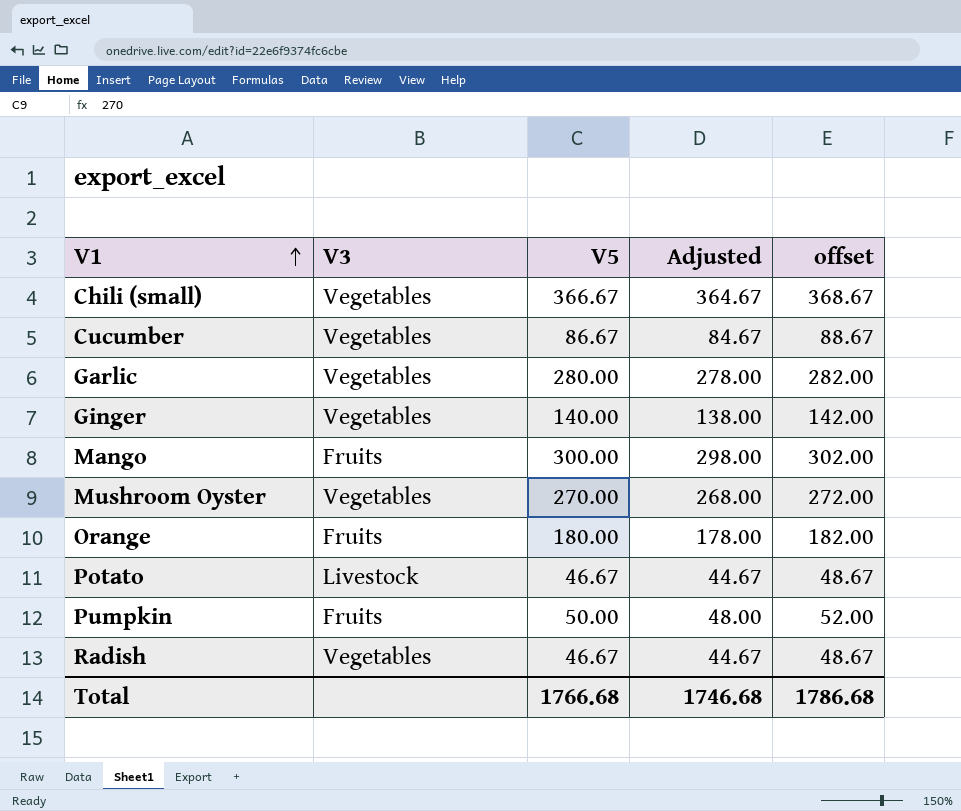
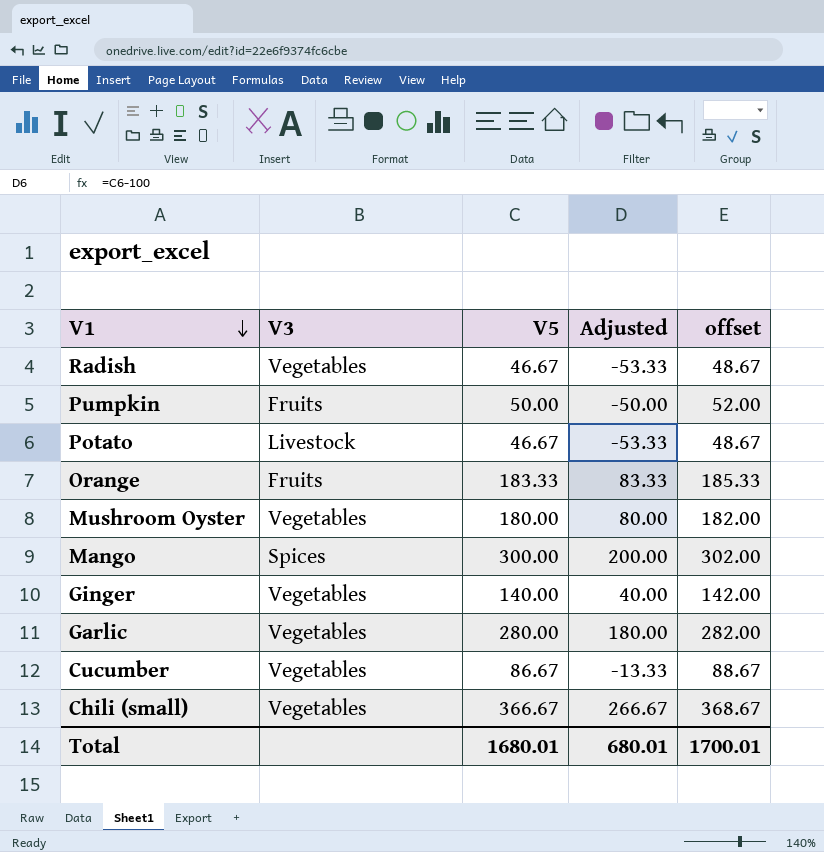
row order: V1 ascending -> V1 descending
column Adjusted | formula: [V5] - 2 -> [V5] - 100
Orange | V5: 180.00 -> 183.33
Orange | offset: 182.00 -> 185.33
Mushroom Oyster | V5: 270.00 -> 180.00
Mushroom Oyster | offset: 272.00 -> 182.00
Mango | V3: Fruits -> Spices
Total | V5: 1766.68 -> 1680.01
Total | Adjusted: 1746.68 -> 680.01
Total | offset: 1786.68 -> 1700.01

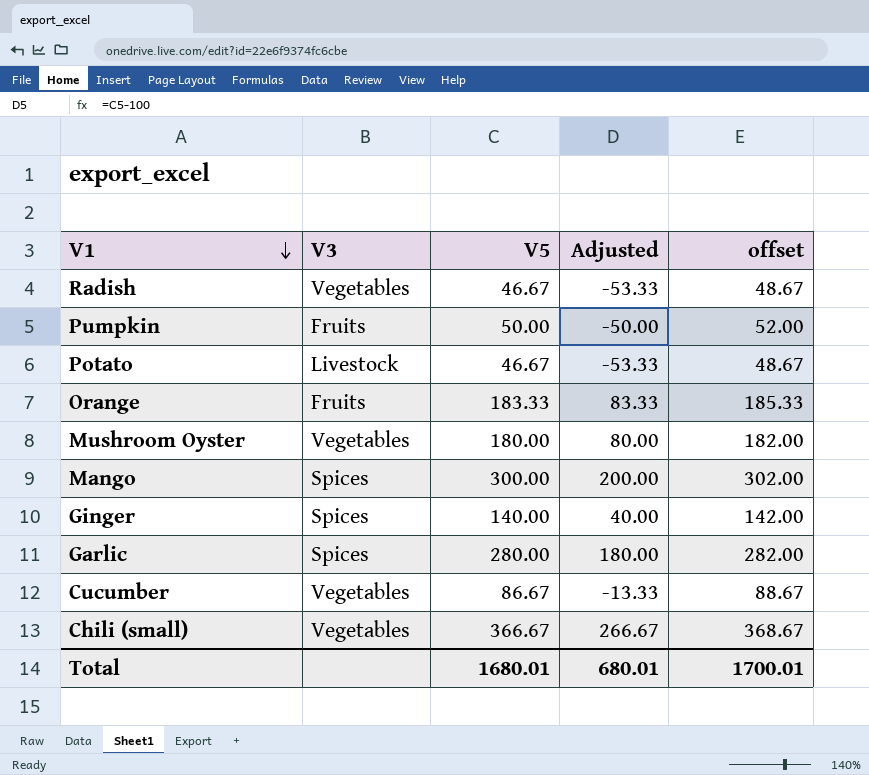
Ginger | V3: Vegetables -> Spices
Garlic | V3: Vegetables -> Spices

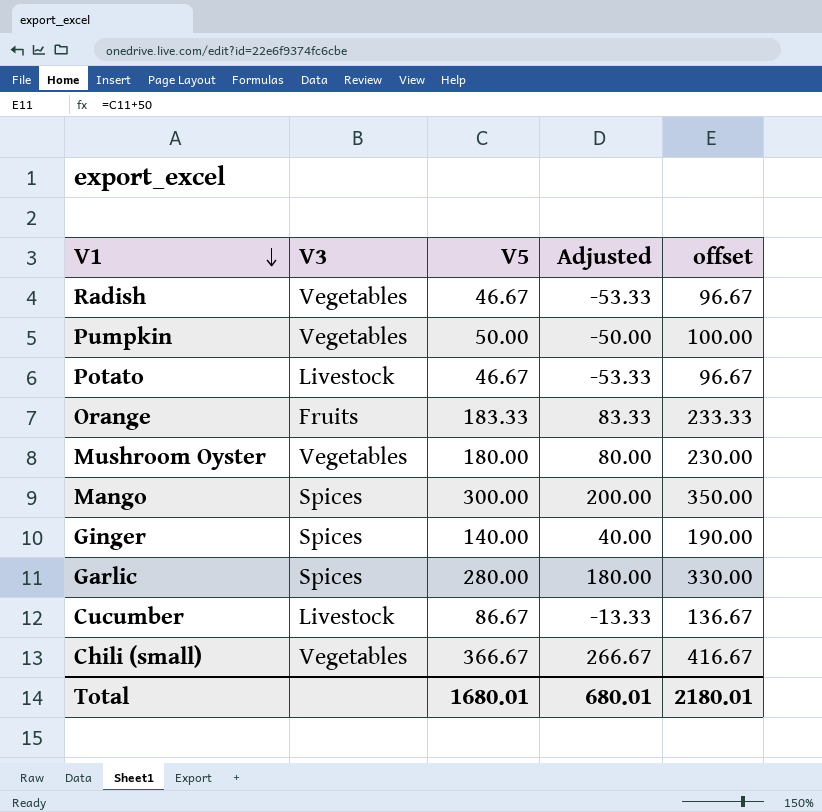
column offset | formula: [V5] + 2 -> [V5] + 50
Pumpkin | V3: Fruits -> Vegetables
Cucumber | V3: Vegetables -> Livestock
Total | offset: 1700.01 -> 2180.01

